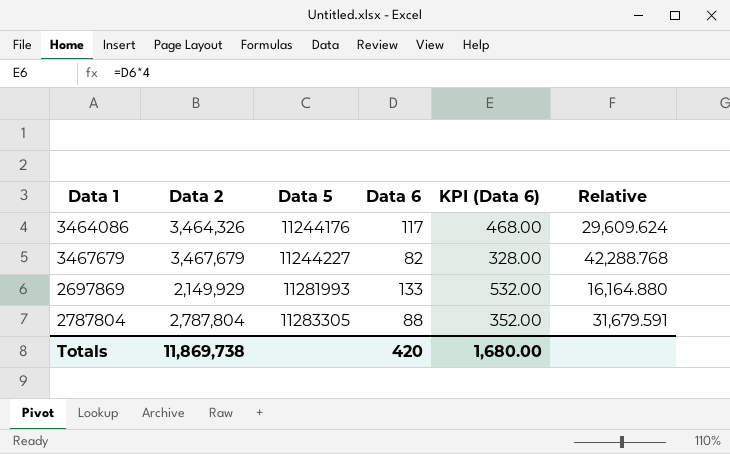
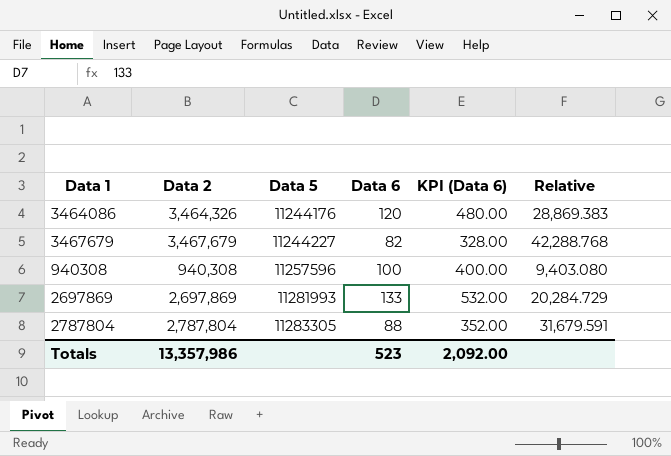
3464086 | Data 6: 117 -> 120
3464086 | KPI (Data 6): 468.00 -> 480.00
3464086 | Relative: 29,609.624 -> 28,869.383
row 940308: none -> 940,308 | 11257596 | 100 | 400.00 | 9,403.080
2697869 | Data 2: 2,149,929 -> 2,697,869
2697869 | Relative: 16,164.880 -> 20,284.729
Totals | Data 2: 11,869,738 -> 13,357,986
Totals | Data 6: 420 -> 523
Totals | KPI (Data 6): 1,680.00 -> 2,092.00

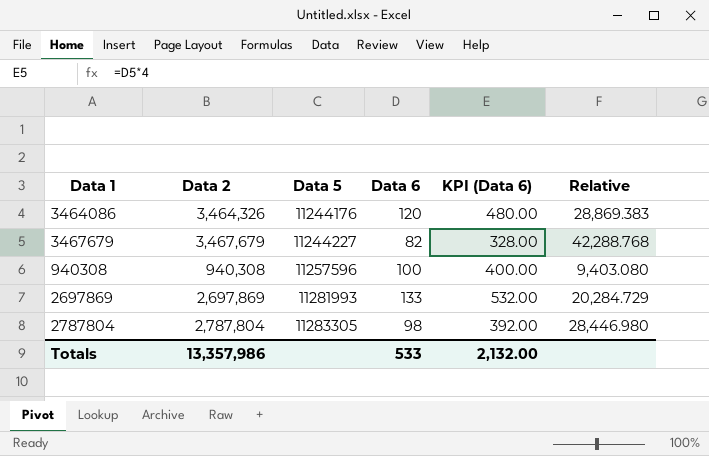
2787804 | Data 6: 88 -> 98
2787804 | KPI (Data 6): 352.00 -> 392.00
2787804 | Relative: 31,679.591 -> 28,446.980
Totals | Data 6: 523 -> 533
Totals | KPI (Data 6): 2,092.00 -> 2,132.00

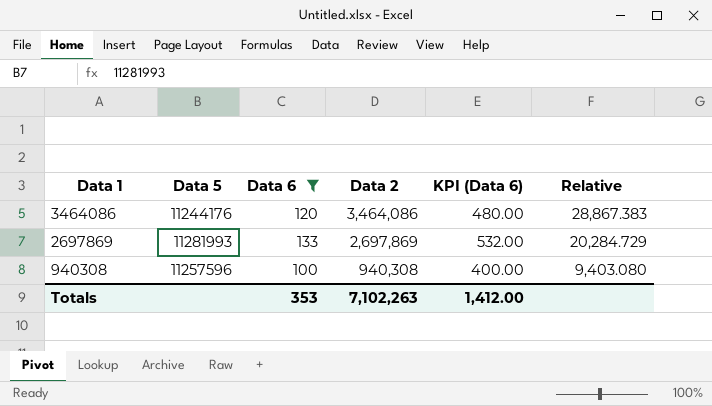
filter: none -> Data 6 >= 100
row order: Data 5 ascending -> Data 1 descending
column Data 2 | position: 2 -> 4
3464086 | Data 2: 3,464,326 -> 3,464,086
3464086 | Relative: 28,869.383 -> 28,867.383
Totals | Data 6: 533 -> 353
Totals | Data 2: 13,357,986 -> 7,102,263
Totals | KPI (Data 6): 2,132.00 -> 1,412.00

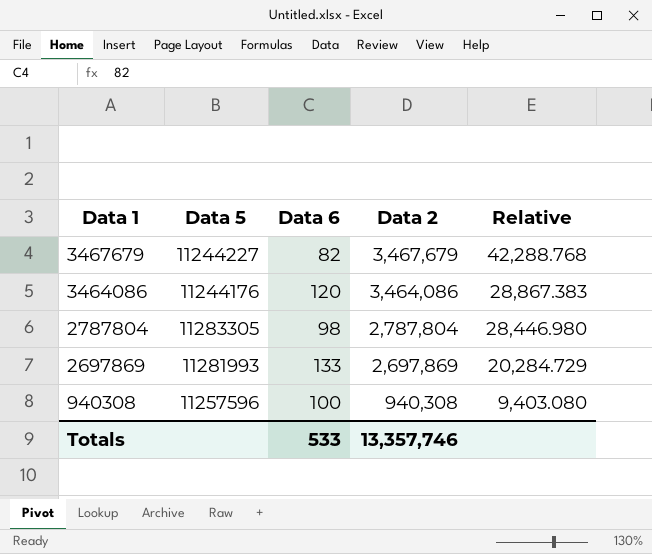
filter: Data 6 >= 100 -> none
column KPI (Data 6) | formula: [Data 6] * 4 -> none
Totals | Data 6: 353 -> 533
Totals | Data 2: 7,102,263 -> 13,357,746

